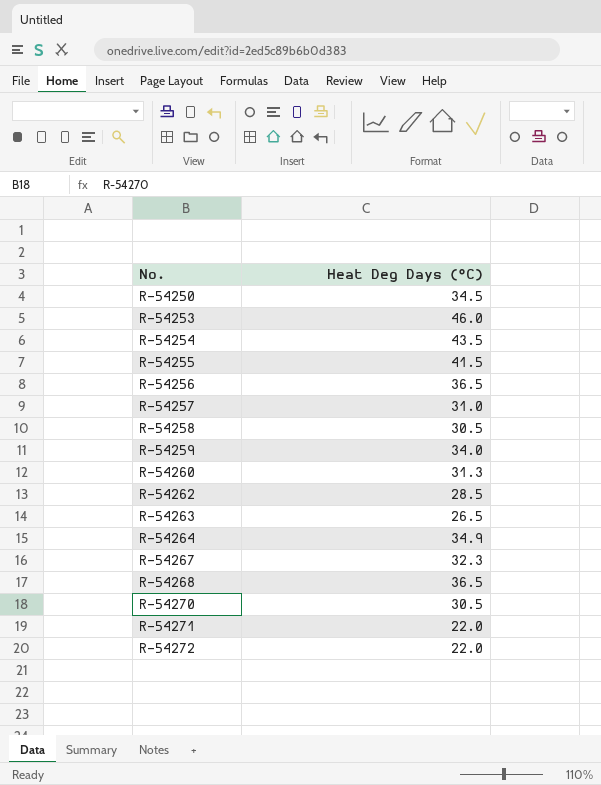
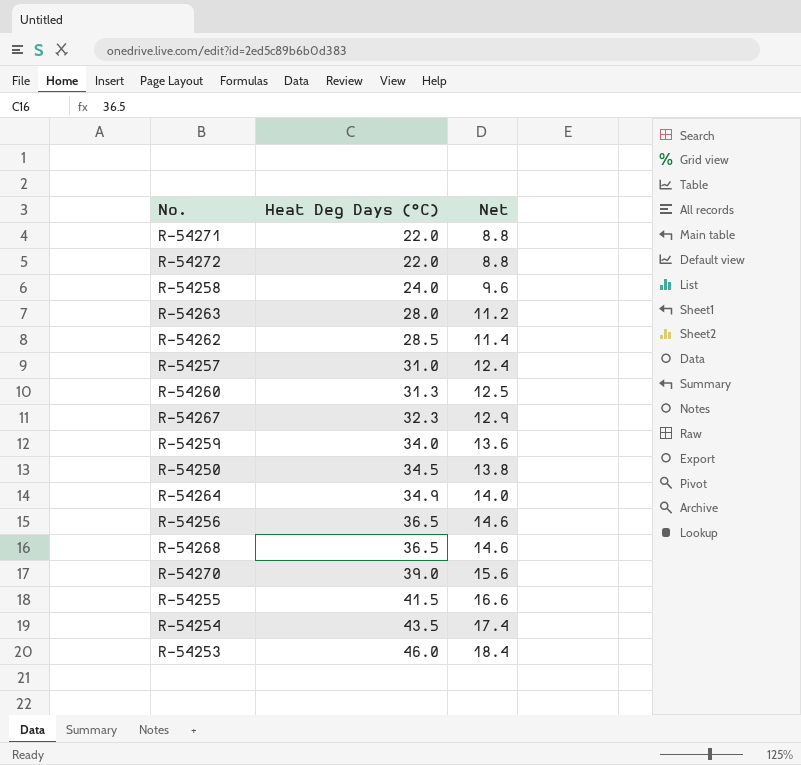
row order: No. ascending -> Heat Deg Days (°C) ascending
column Net | formula: none -> [Heat Deg Days (°C)] * 0.4
R-54258 | Heat Deg Days (°C): 30.5 -> 24.0
R-54263 | Heat Deg Days (°C): 26.5 -> 28.0
R-54270 | Heat Deg Days (°C): 30.5 -> 39.0

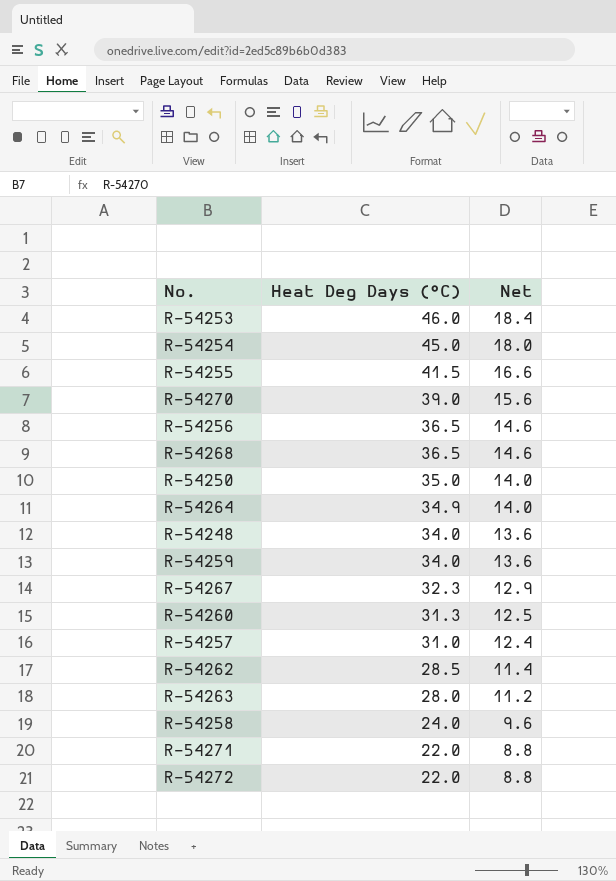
row order: Heat Deg Days (°C) ascending -> Heat Deg Days (°C) descending
R-54254 | Heat Deg Days (°C): 43.5 -> 45.0
R-54254 | Net: 17.4 -> 18.0
R-54250 | Heat Deg Days (°C): 34.5 -> 35.0
R-54250 | Net: 13.8 -> 14.0
row R-54248: none -> 34.0 | 13.6

